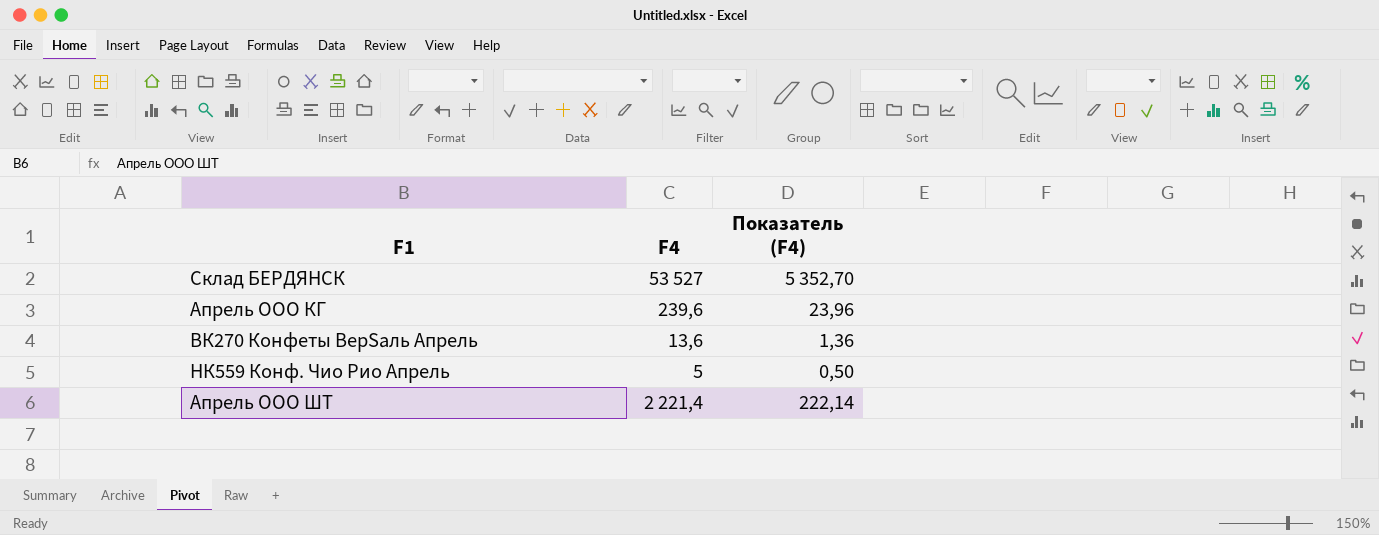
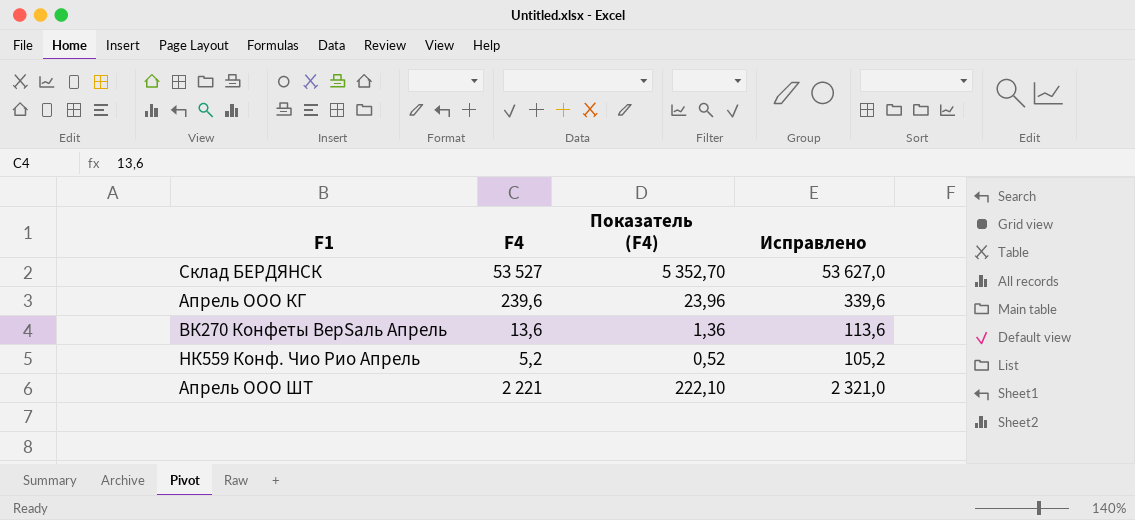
column Исправлено | formula: none -> [F4] + 100
НК559 Конф. Чио Рио Апрель | F4: 5 -> 5,2
НК559 Конф. Чио Рио Апрель | Показатель (F4): 0,50 -> 0,52
Апрель ООО ШТ | F4: 2 221,4 -> 2 221
Апрель ООО ШТ | Показатель (F4): 222,14 -> 222,10

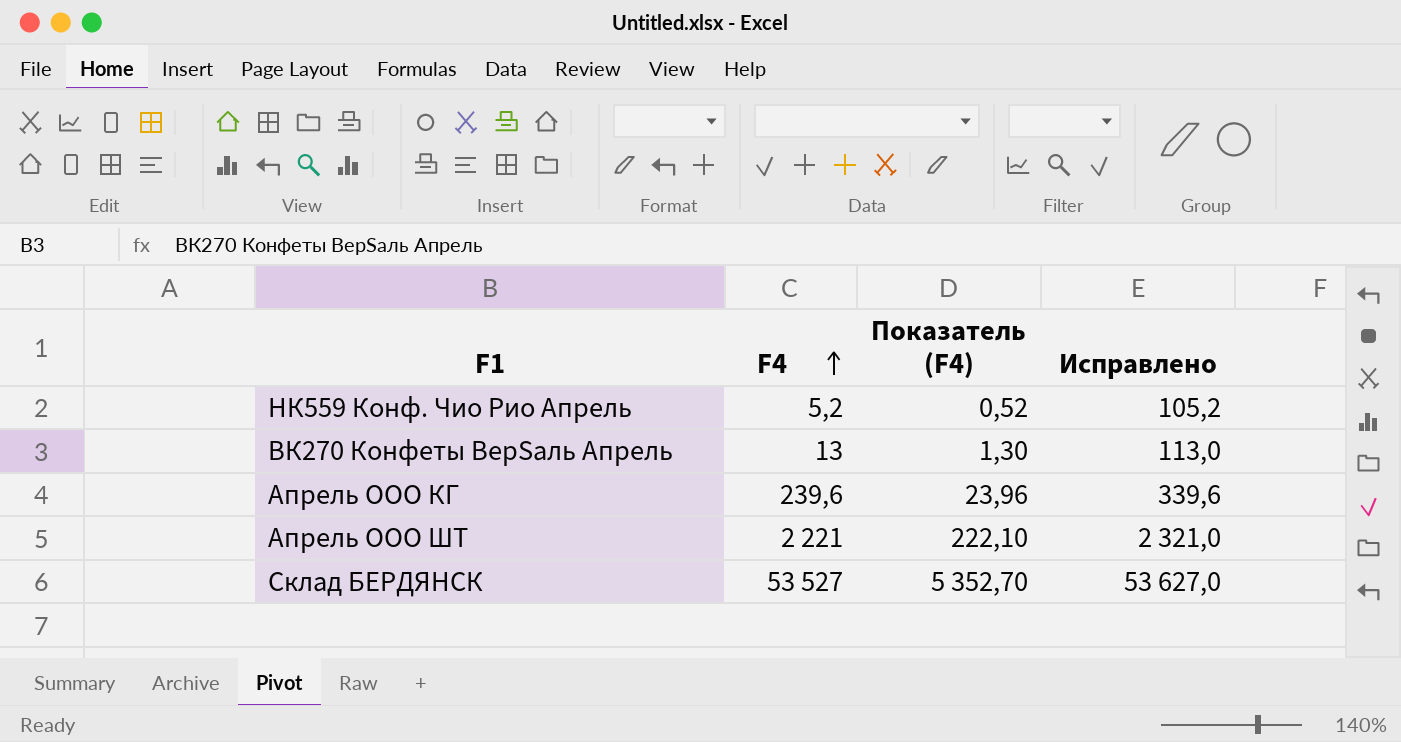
row order: none -> F4 ascending
ВК270 Конфеты ВерSаль Апрель | F4: 13,6 -> 13
ВК270 Конфеты ВерSаль Апрель | Показатель (F4): 1,36 -> 1,30
ВК270 Конфеты ВерSаль Апрель | Исправлено: 113,6 -> 113,0

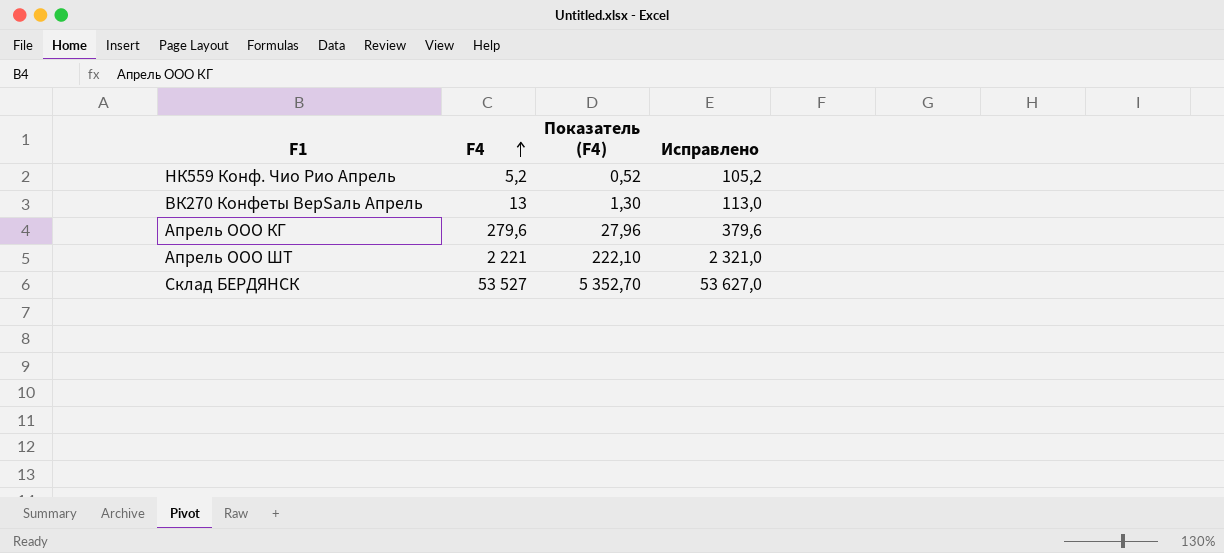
Апрель ООО КГ | F4: 239,6 -> 279,6
Апрель ООО КГ | Показатель (F4): 23,96 -> 27,96
Апрель ООО КГ | Исправлено: 339,6 -> 379,6

